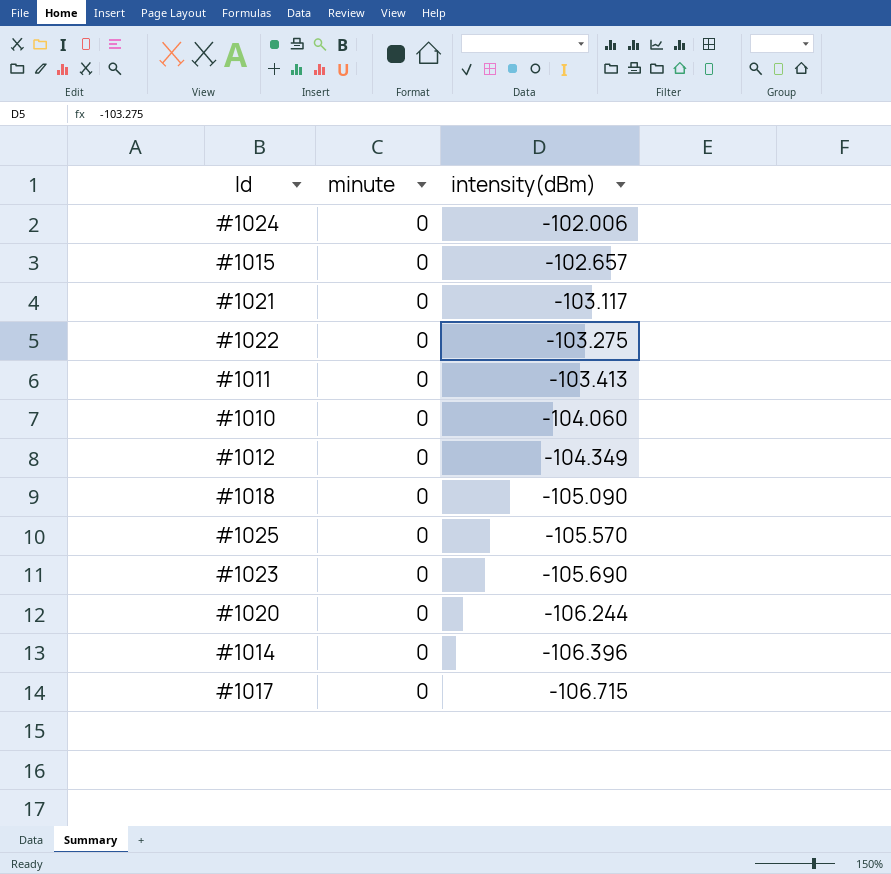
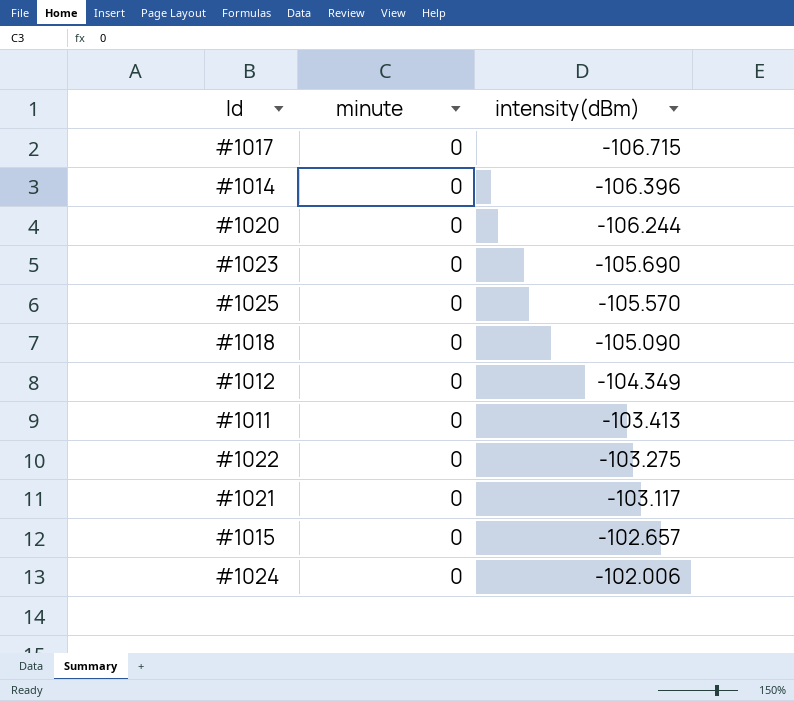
row order: intensity(dBm) descending -> intensity(dBm) ascending
row #1010: 0 | -104.060 -> none

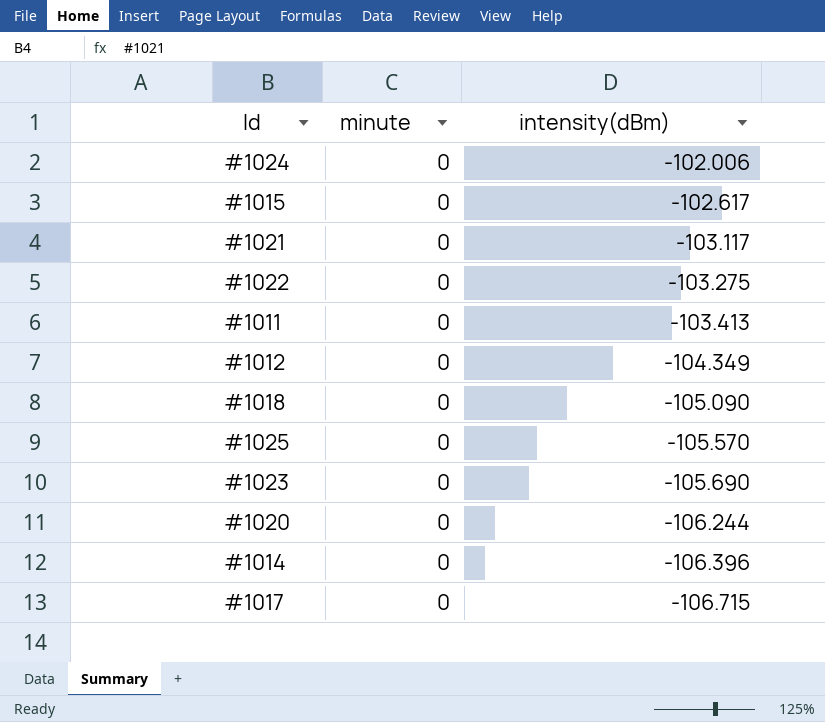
row order: intensity(dBm) ascending -> intensity(dBm) descending
#1015 | intensity(dBm): -102.657 -> -102.617

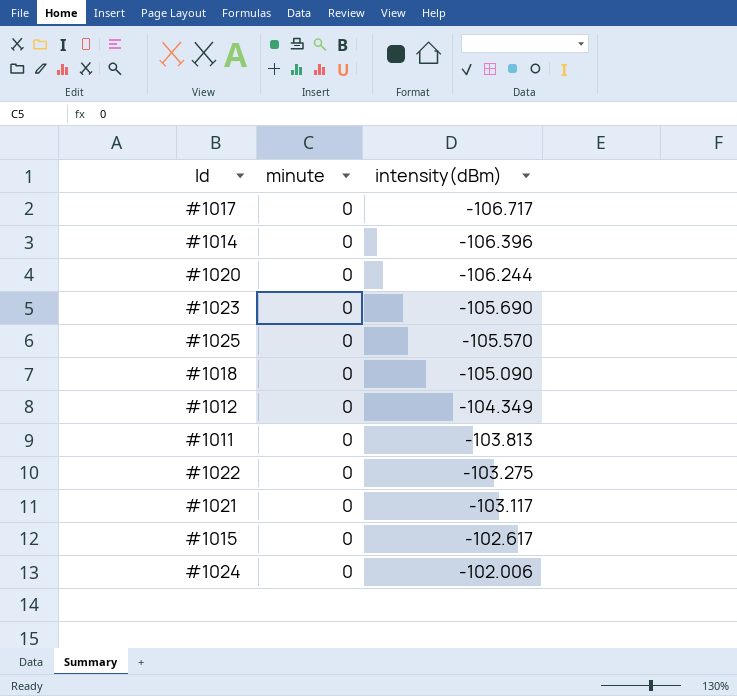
row order: intensity(dBm) descending -> intensity(dBm) ascending
#1017 | intensity(dBm): -106.715 -> -106.717
#1011 | intensity(dBm): -103.413 -> -103.813

